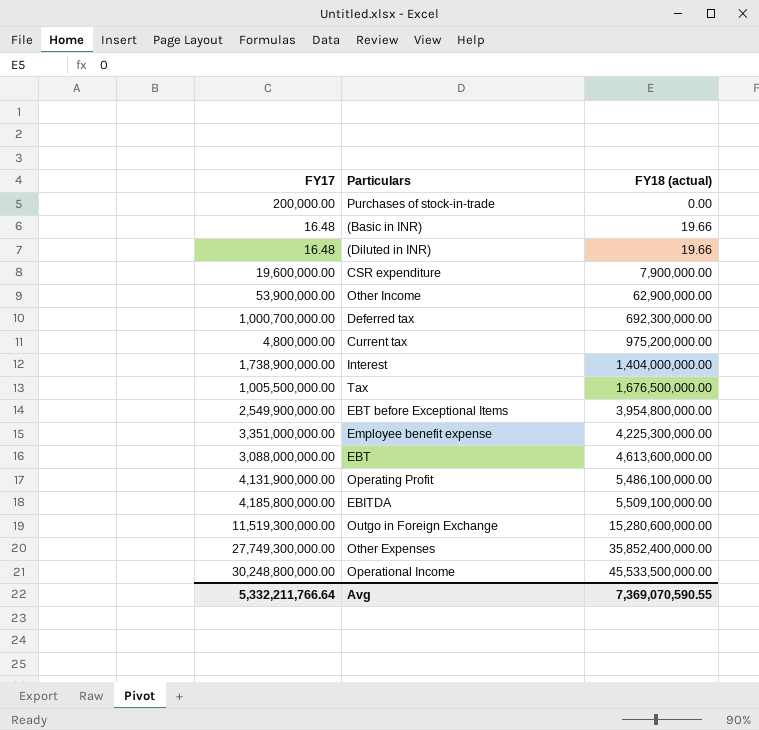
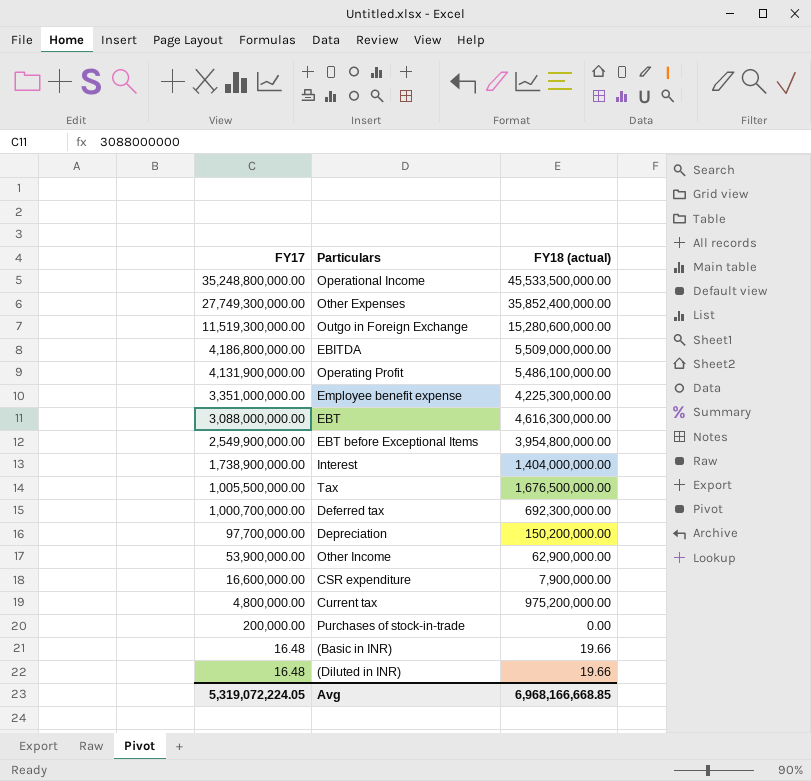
row order: FY18 (actual) ascending -> FY17 descending
Operational Income | FY17: 30,248,800,000.00 -> 35,248,800,000.00
EBITDA | FY17: 4,185,800,000.00 -> 4,186,800,000.00
EBITDA | FY18 (actual): 5,509,100,000.00 -> 5,509,000,000.00
EBT | FY18 (actual): 4,613,600,000.00 -> 4,616,300,000.00
row Depreciation: none -> 97,700,000.00 | 150,200,000.00
CSR expenditure | FY17: 19,600,000.00 -> 16,600,000.00
Avg | FY17: 5,332,211,766.64 -> 5,319,072,224.05
Avg | FY18 (actual): 7,369,070,590.55 -> 6,968,166,668.85

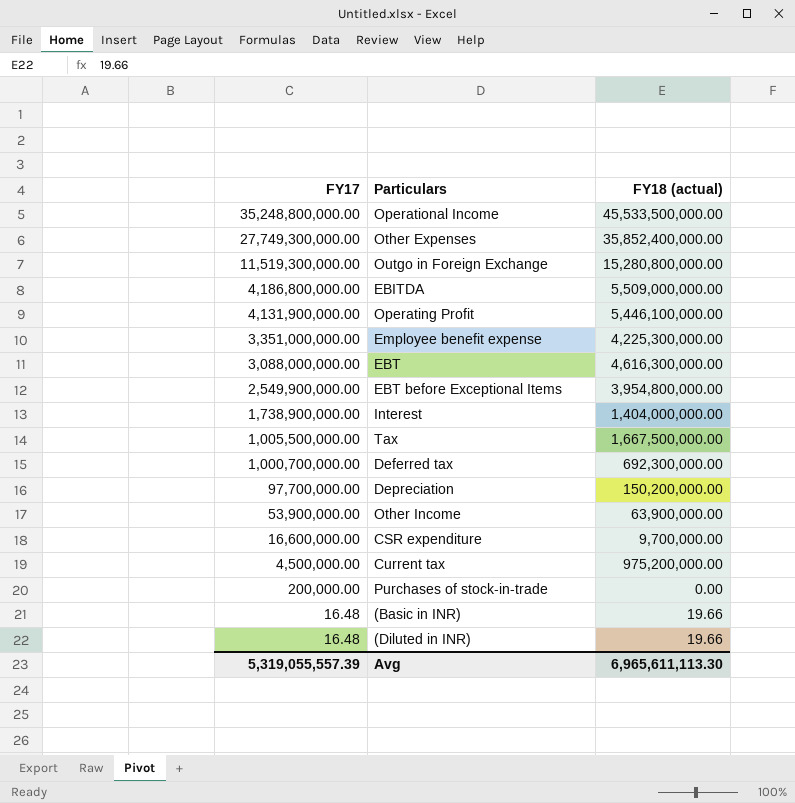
Outgo in Foreign Exchange | FY18 (actual): 15,280,600,000.00 -> 15,280,800,000.00
Operating Profit | FY18 (actual): 5,486,100,000.00 -> 5,446,100,000.00
Tax | FY18 (actual): 1,676,500,000.00 -> 1,667,500,000.00
Other Income | FY18 (actual): 62,900,000.00 -> 63,900,000.00
CSR expenditure | FY18 (actual): 7,900,000.00 -> 9,700,000.00
Current tax | FY17: 4,800,000.00 -> 4,500,000.00
Avg | FY17: 5,319,072,224.05 -> 5,319,055,557.39
Avg | FY18 (actual): 6,968,166,668.85 -> 6,965,611,113.30

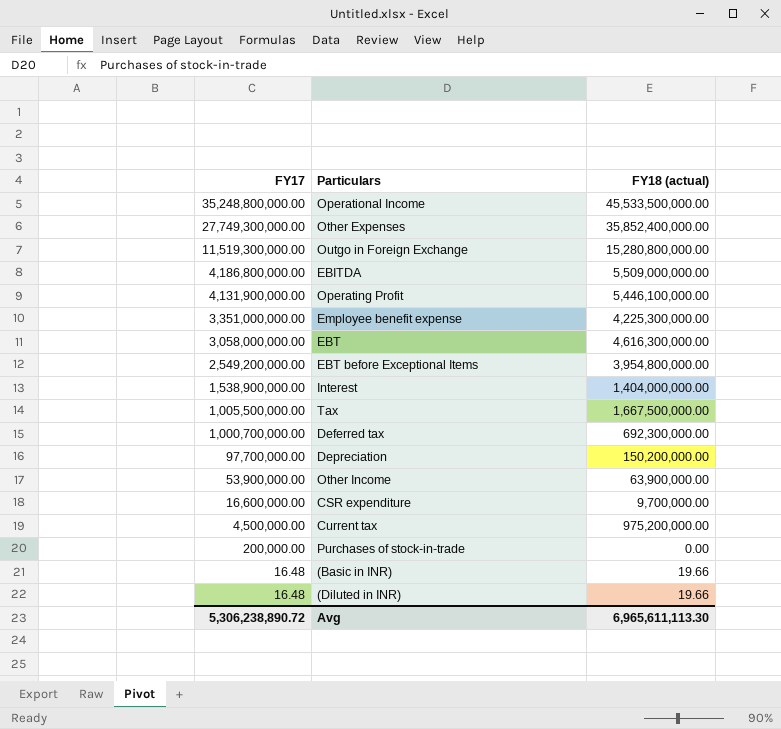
EBT | FY17: 3,088,000,000.00 -> 3,058,000,000.00
EBT before Exceptional Items | FY17: 2,549,900,000.00 -> 2,549,200,000.00
Interest | FY17: 1,738,900,000.00 -> 1,538,900,000.00
Avg | FY17: 5,319,055,557.39 -> 5,306,238,890.72

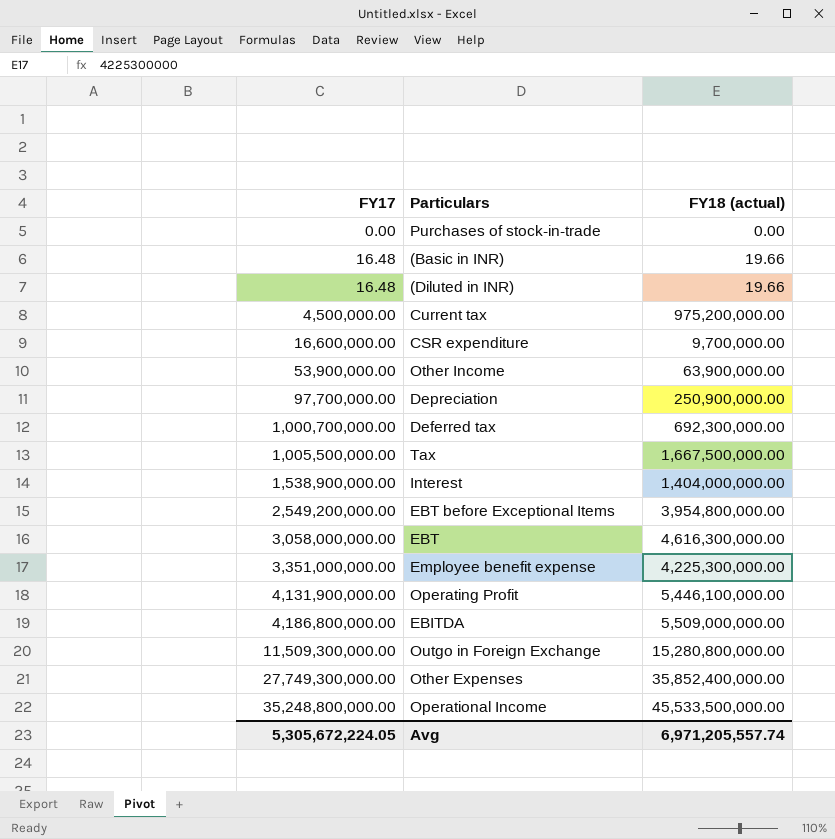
row order: FY17 descending -> FY17 ascending
Purchases of stock-in-trade | FY17: 200,000.00 -> 0.00
Depreciation | FY18 (actual): 150,200,000.00 -> 250,900,000.00
Outgo in Foreign Exchange | FY17: 11,519,300,000.00 -> 11,509,300,000.00
Avg | FY17: 5,306,238,890.72 -> 5,305,672,224.05
Avg | FY18 (actual): 6,965,611,113.30 -> 6,971,205,557.74

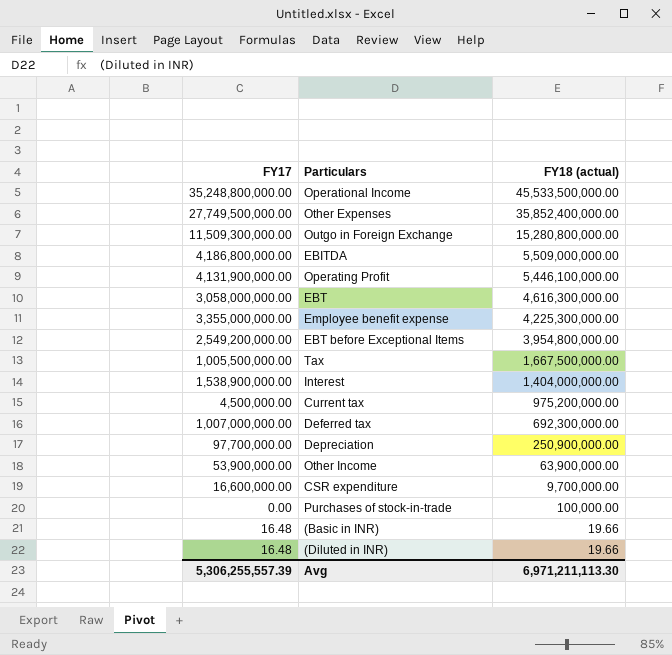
row order: FY17 ascending -> FY18 (actual) descending
Other Expenses | FY17: 27,749,300,000.00 -> 27,749,500,000.00
Employee benefit expense | FY17: 3,351,000,000.00 -> 3,355,000,000.00
Deferred tax | FY17: 1,000,700,000.00 -> 1,007,000,000.00
Purchases of stock-in-trade | FY18 (actual): 0.00 -> 100,000.00
Avg | FY17: 5,305,672,224.05 -> 5,306,255,557.39
Avg | FY18 (actual): 6,971,205,557.74 -> 6,971,211,113.30

